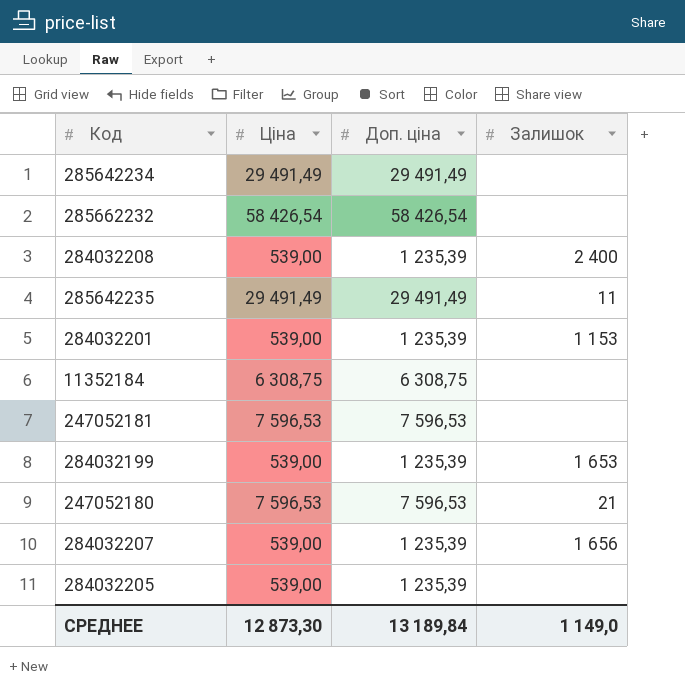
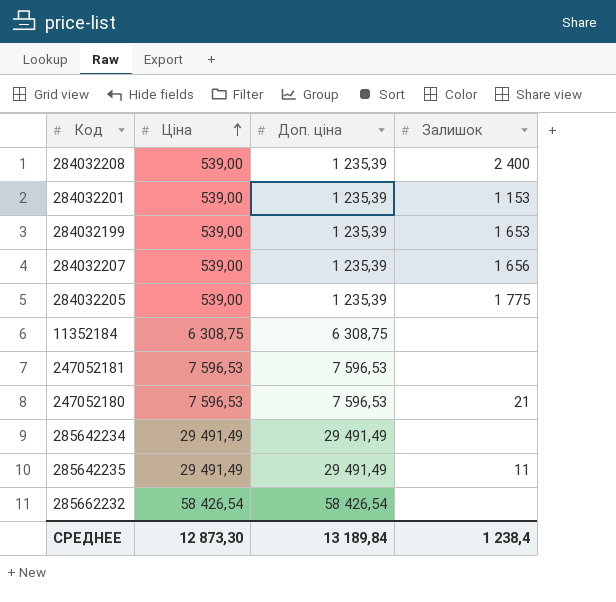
row order: none -> Ціна ascending
284032205 | Залишок: none -> 1 775
СРЕДНЕЕ | Залишок: 1 149,0 -> 1 238,4

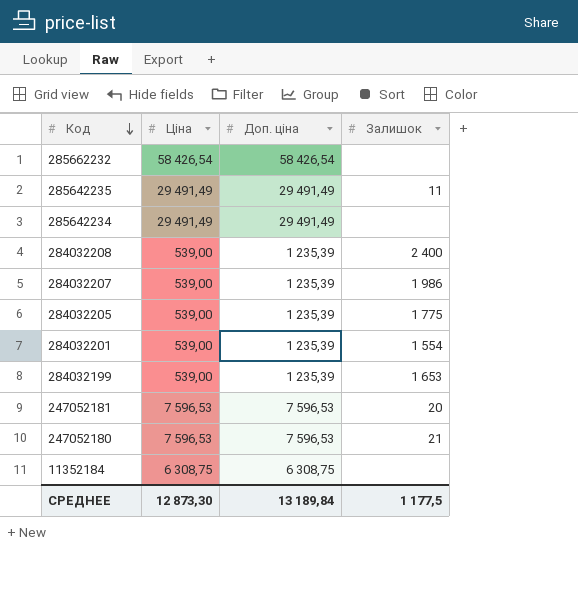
row order: Ціна ascending -> Код descending
284032207 | Залишок: 1 656 -> 1 986
284032201 | Залишок: 1 153 -> 1 554
247052181 | Залишок: none -> 20
СРЕДНЕЕ | Залишок: 1 238,4 -> 1 177,5

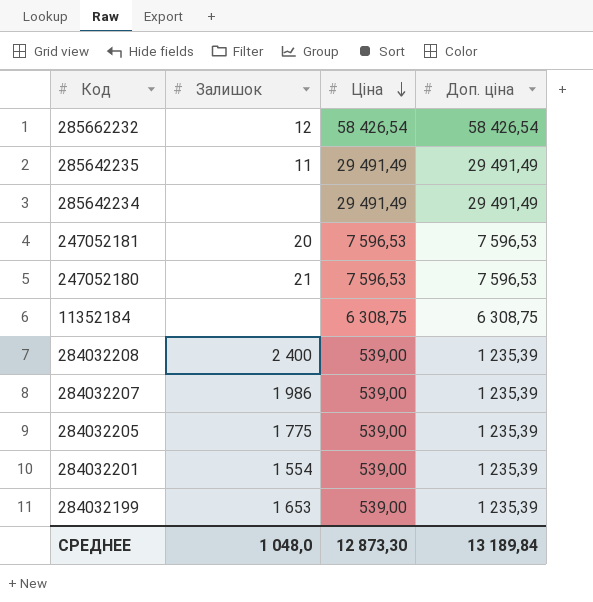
row order: Код descending -> Ціна descending
column Залишок | position: 4 -> 2
285662232 | Залишок: none -> 12
СРЕДНЕЕ | Залишок: 1 177,5 -> 1 048,0

